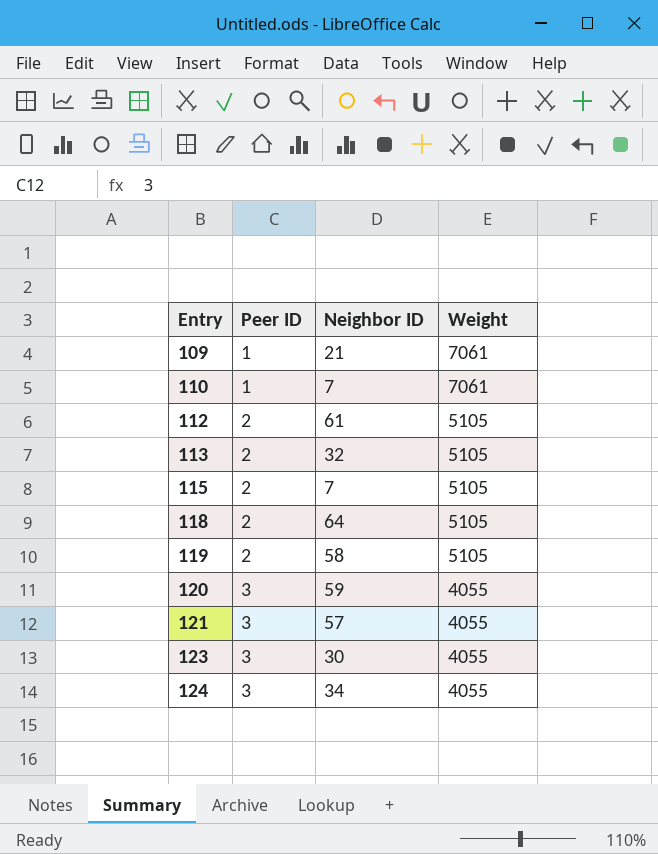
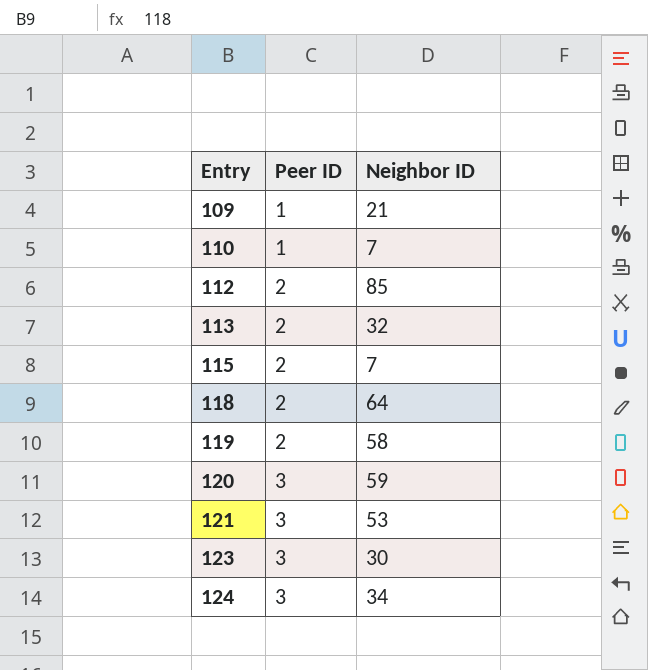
column Weight | position: 4 -> none
112 | Neighbor ID: 61 -> 85
121 | Neighbor ID: 57 -> 53

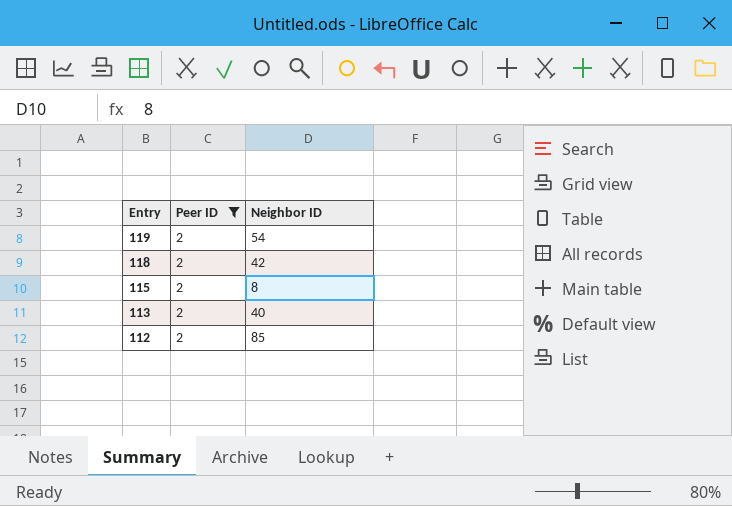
filter: none -> Peer ID = 2
row order: Entry ascending -> Entry descending
119 | Neighbor ID: 58 -> 54
118 | Neighbor ID: 64 -> 42
115 | Neighbor ID: 7 -> 8
113 | Neighbor ID: 32 -> 40

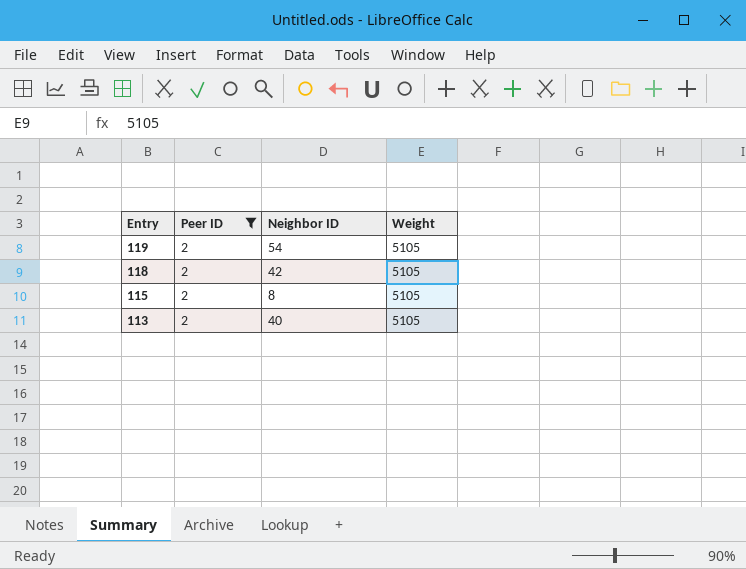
column Weight | position: none -> 4
row 112: 2 | 85 -> none

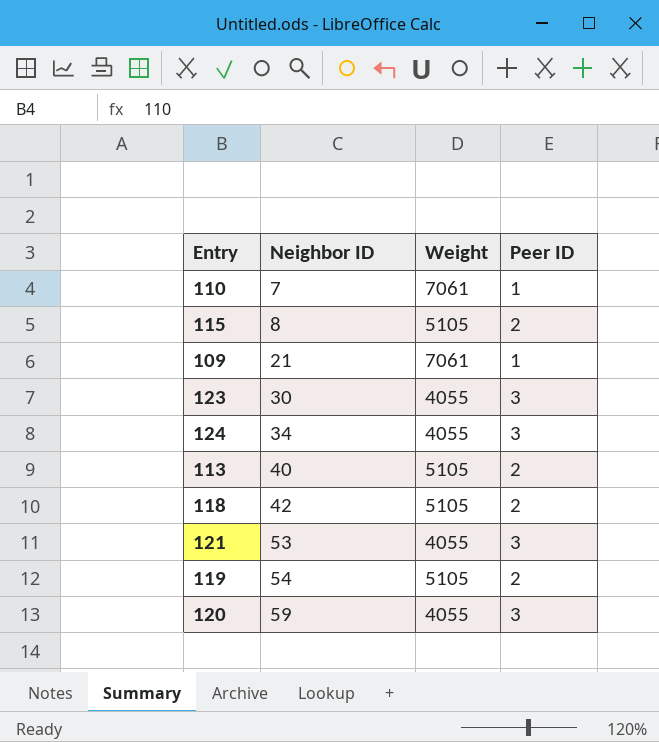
filter: Peer ID = 2 -> none
row order: Entry descending -> Neighbor ID ascending
column Peer ID | position: 2 -> 4

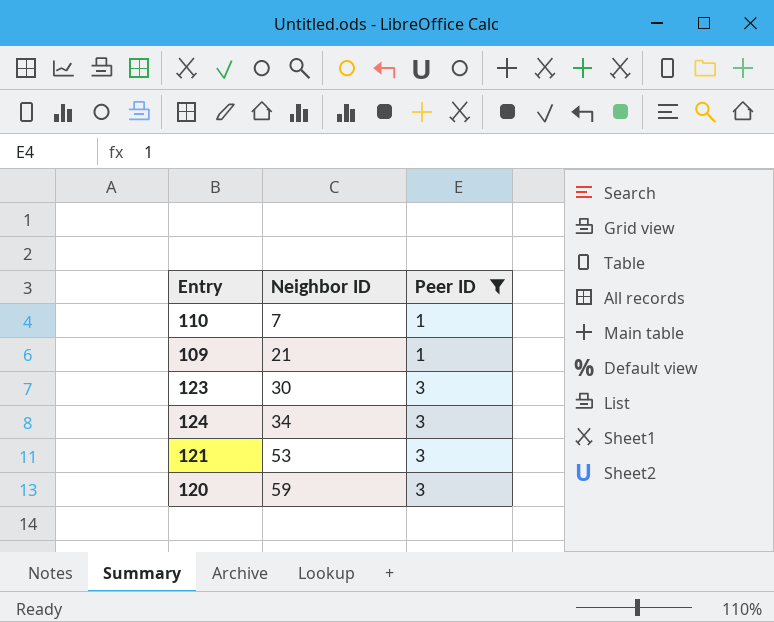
filter: none -> Peer ID != 2
column Weight | position: 3 -> none

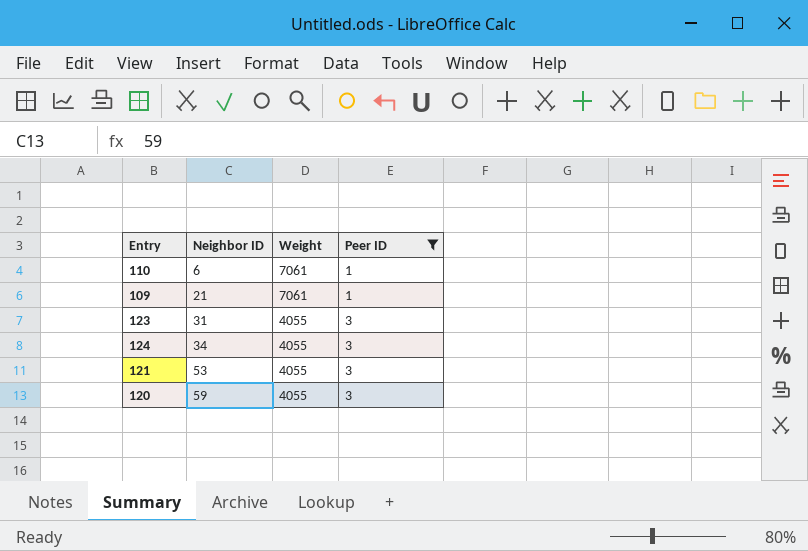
column Weight | position: none -> 3
110 | Neighbor ID: 7 -> 6
123 | Neighbor ID: 30 -> 31

